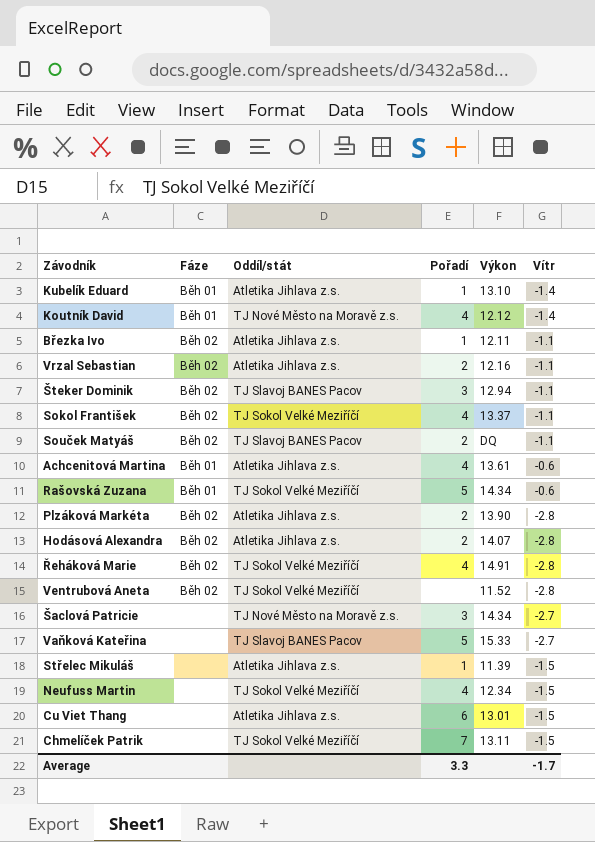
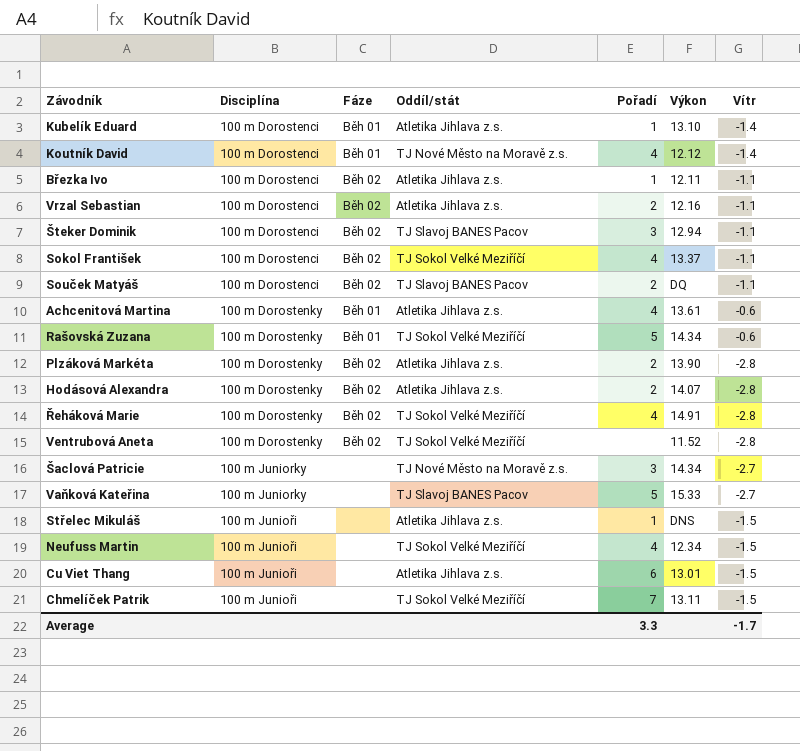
column Disciplína | position: none -> 2
Střelec Mikuláš | Výkon: 11.39 -> DNS

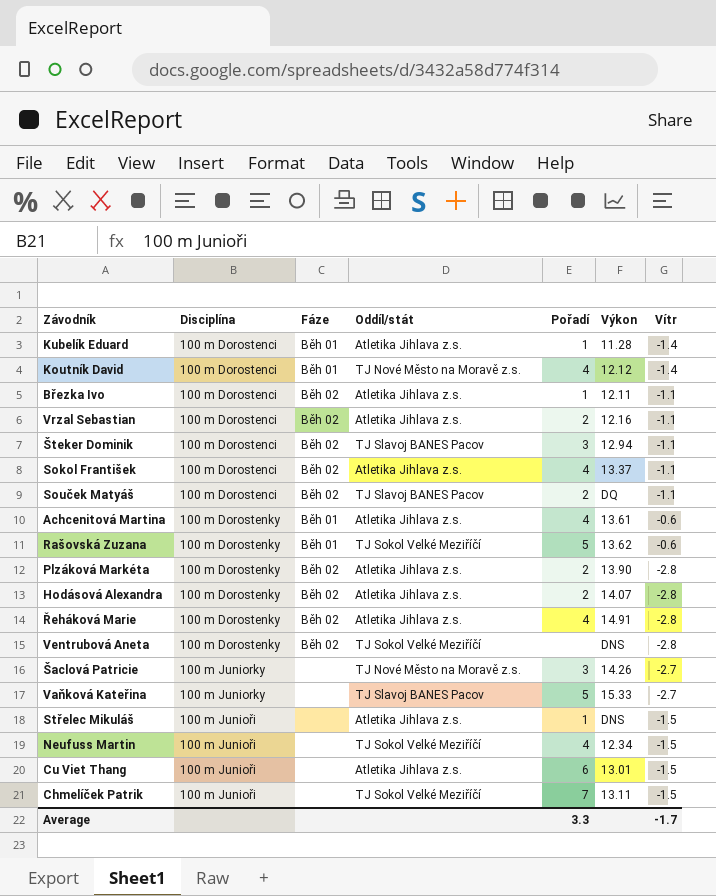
Kubelík Eduard | Výkon: 13.10 -> 11.28
Sokol František | Oddíl/stát: TJ Sokol Velké Meziříčí -> Atletika Jihlava z.s.
Rašovská Zuzana | Výkon: 14.34 -> 13.62
Řeháková Marie | Oddíl/stát: TJ Sokol Velké Meziříčí -> Atletika Jihlava z.s.
Ventrubová Aneta | Výkon: 11.52 -> DNS
Šaclová Patricie | Výkon: 14.34 -> 14.26

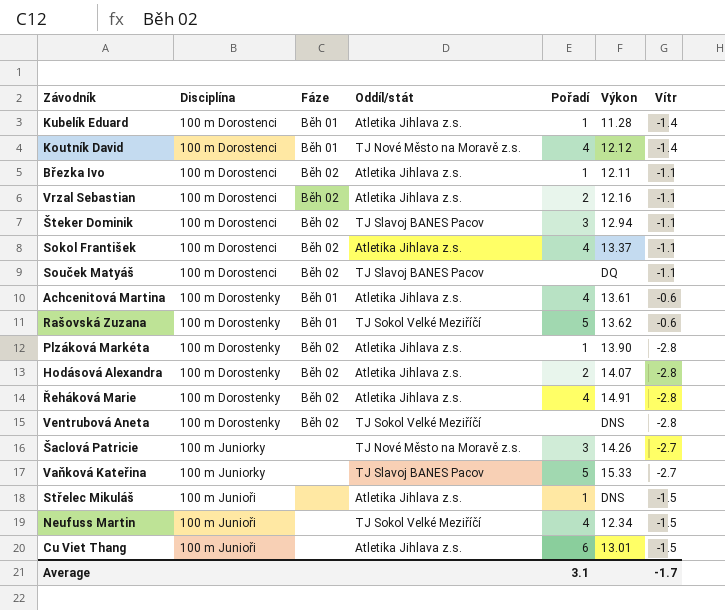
row Chmelíček Patrik: 100 m Junioři | none | TJ Sokol Velké Meziříčí | 7 | 13.11 | -1.5 -> none
Souček Matyáš | Pořadí: 2 -> none
Plzáková Markéta | Pořadí: 2 -> 1
Average | Pořadí: 3.3 -> 3.1

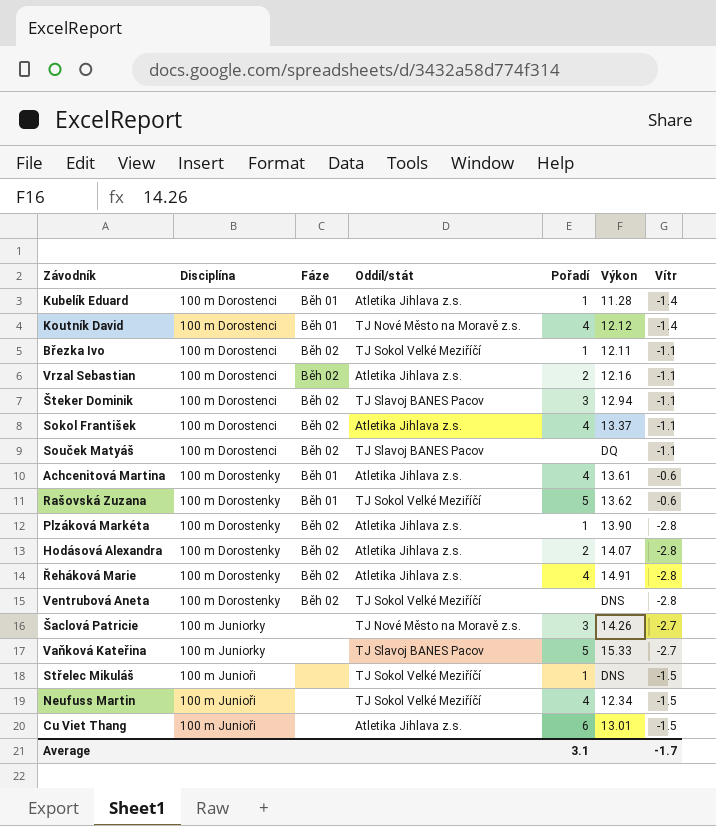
Březka Ivo | Oddíl/stát: Atletika Jihlava z.s. -> TJ Sokol Velké Meziříčí
Střelec Mikuláš | Oddíl/stát: Atletika Jihlava z.s. -> TJ Sokol Velké Meziříčí

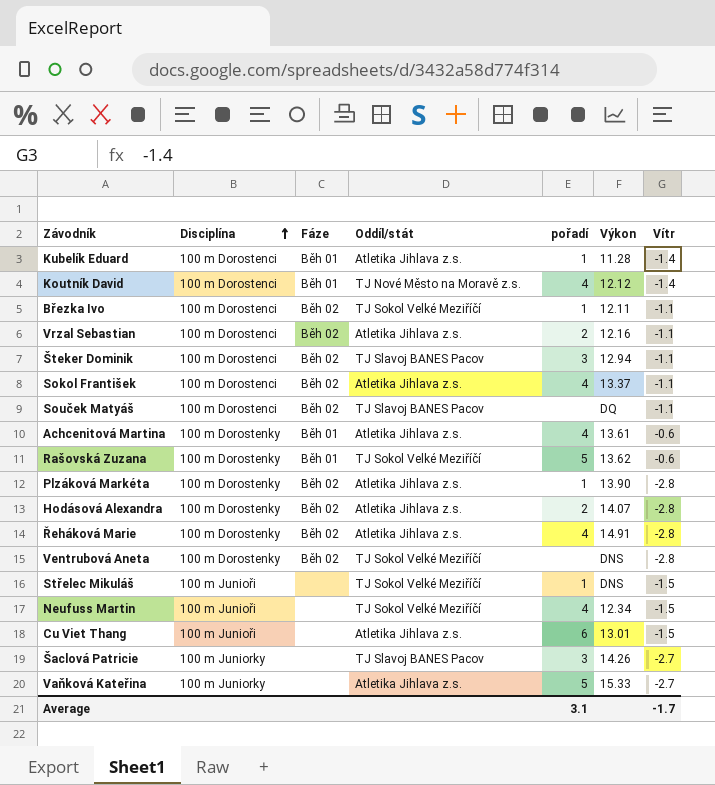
row order: none -> Disciplína ascending
column name: Pořadí -> pořadí
Šaclová Patricie | Oddíl/stát: TJ Nové Město na Moravě z.s. -> TJ Slavoj BANES Pacov
Vaňková Kateřina | Oddíl/stát: TJ Slavoj BANES Pacov -> Atletika Jihlava z.s.

